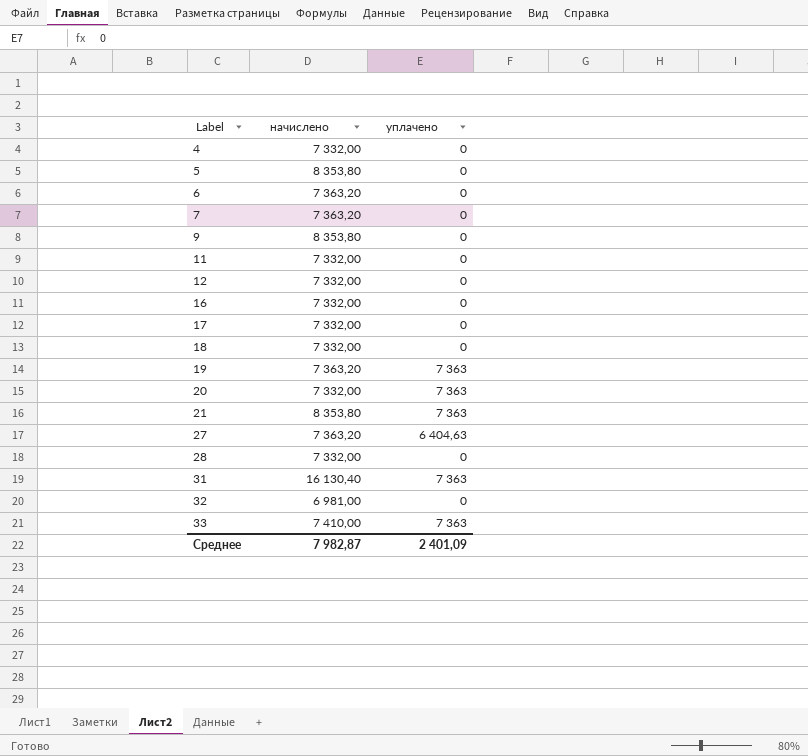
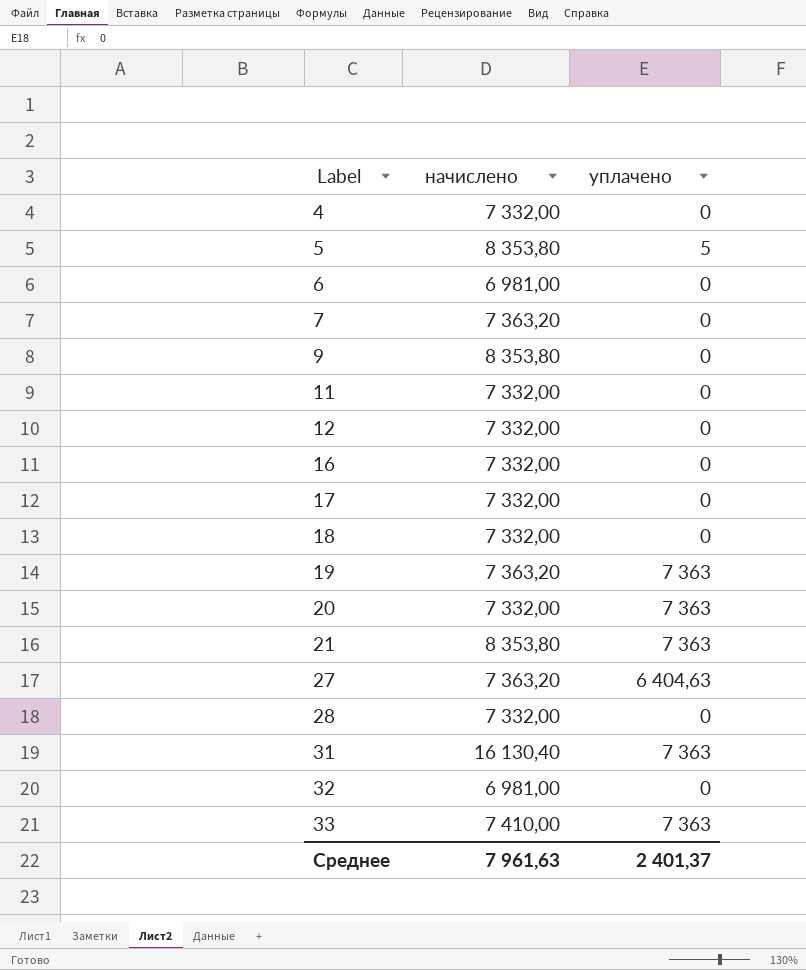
5 | уплачено: 0 -> 5
6 | начислено: 7 363,20 -> 6 981,00
Среднее | начислено: 7 982,87 -> 7 961,63
Среднее | уплачено: 2 401,09 -> 2 401,37

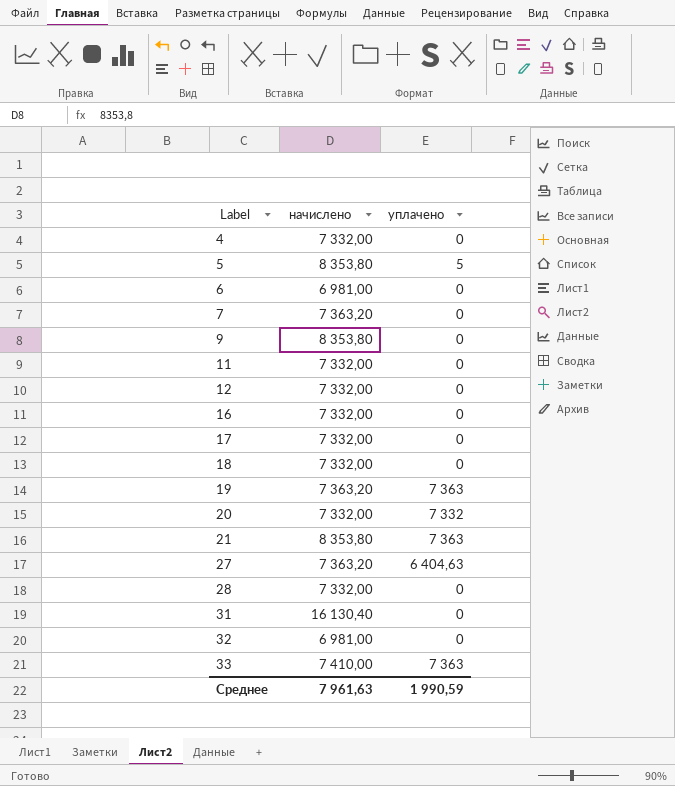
20 | уплачено: 7 363 -> 7 332
31 | уплачено: 7 363 -> 0
Среднее | уплачено: 2 401,37 -> 1 990,59

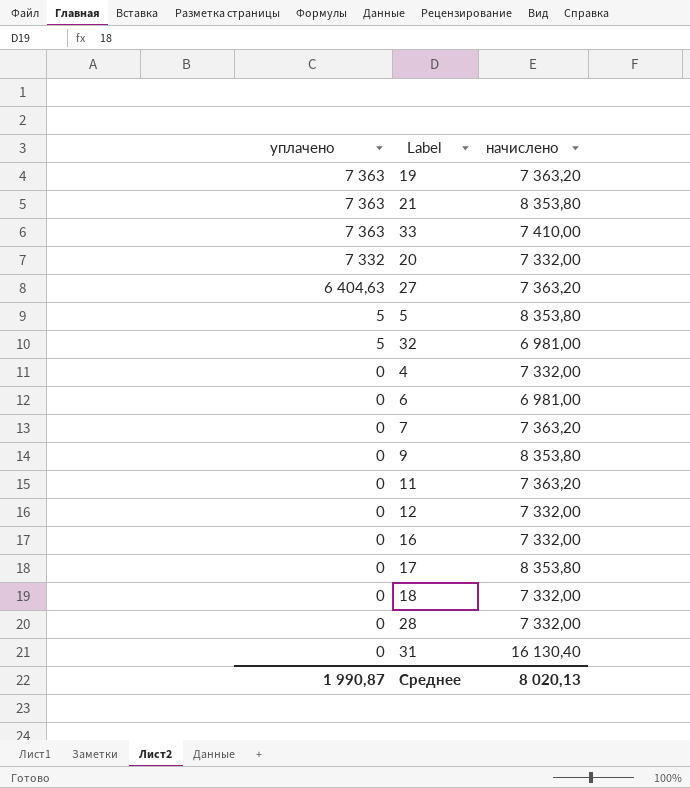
row order: Label ascending -> уплачено descending
column уплачено | position: 3 -> 1
32 | уплачено: 0 -> 5
11 | начислено: 7 332,00 -> 7 363,20
17 | начислено: 7 332,00 -> 8 353,80
Среднее | уплачено: 1 990,59 -> 1 990,87
Среднее | начислено: 7 961,63 -> 8 020,13

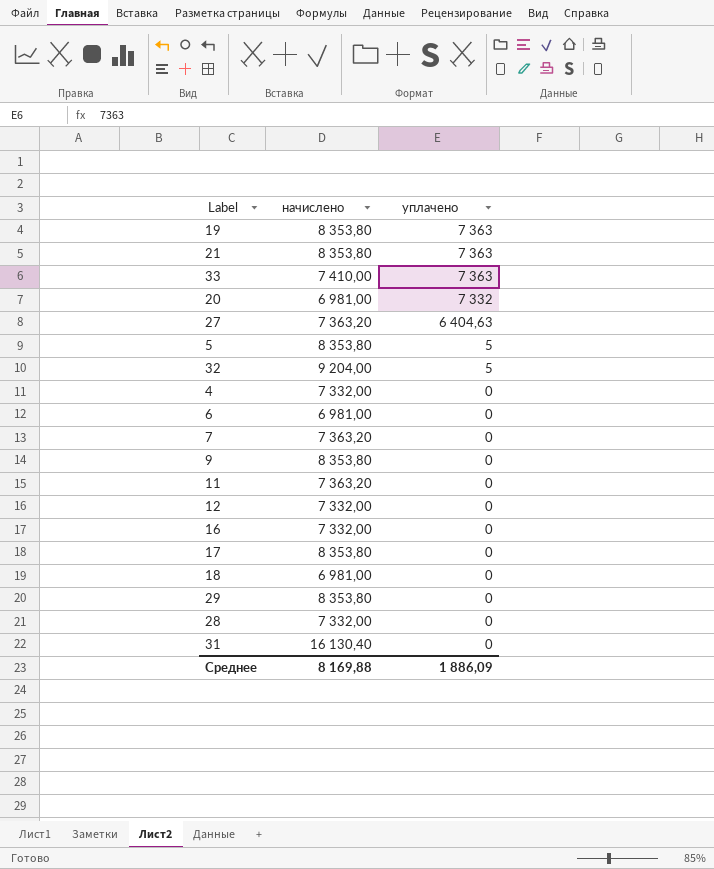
column уплачено | position: 1 -> 3
19 | начислено: 7 363,20 -> 8 353,80
20 | начислено: 7 332,00 -> 6 981,00
32 | начислено: 6 981,00 -> 9 204,00
18 | начислено: 7 332,00 -> 6 981,00
row 29: none -> 8 353,80 | 0
Среднее | начислено: 8 020,13 -> 8 169,88
Среднее | уплачено: 1 990,87 -> 1 886,09

